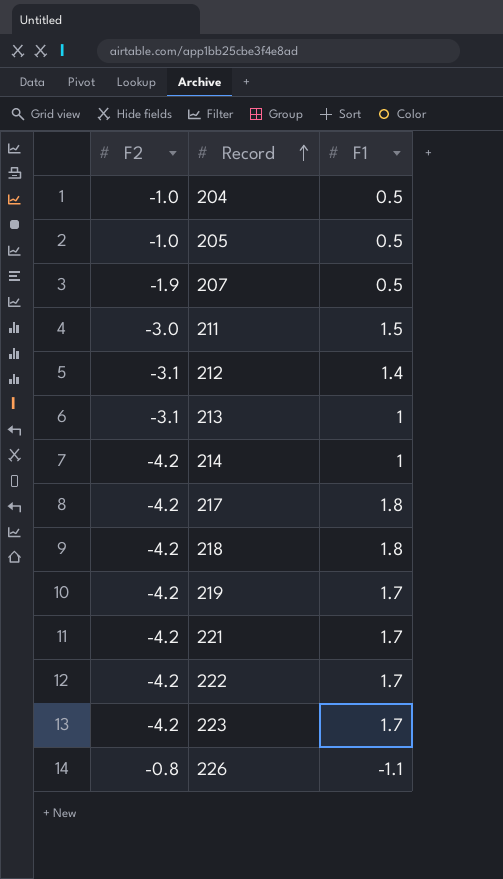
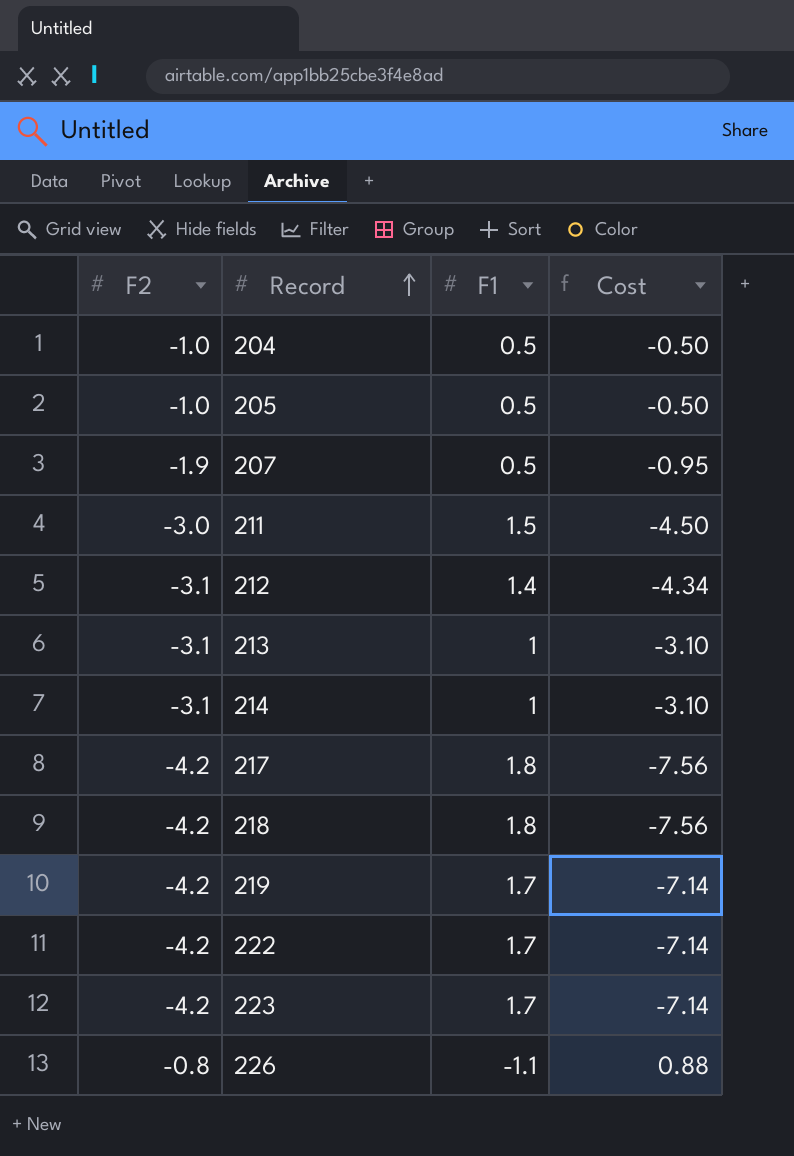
column Cost | formula: none -> [F2] * [F1]
row 221: -4.2 | 1.7 -> none
214 | F2: -4.2 -> -3.1

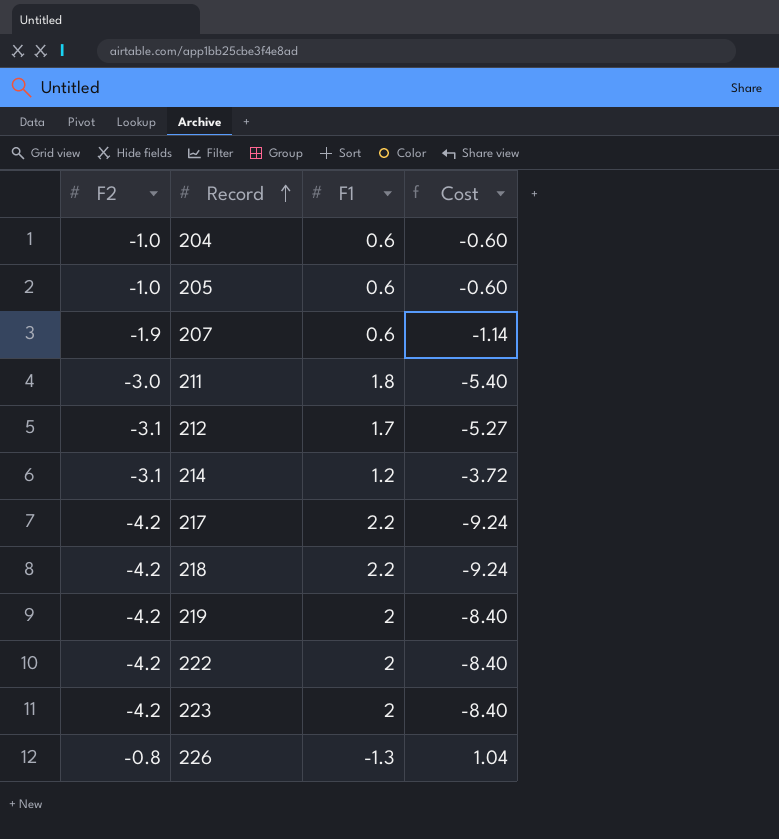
row 213: -3.1 | 1 | -3.10 -> none
204 | F1: 0.5 -> 0.6
204 | Cost: -0.50 -> -0.60
205 | F1: 0.5 -> 0.6
205 | Cost: -0.50 -> -0.60
207 | F1: 0.5 -> 0.6
207 | Cost: -0.95 -> -1.14
211 | F1: 1.5 -> 1.8
211 | Cost: -4.50 -> -5.40
212 | F1: 1.4 -> 1.7
212 | Cost: -4.34 -> -5.27
214 | F1: 1 -> 1.2
214 | Cost: -3.10 -> -3.72
217 | F1: 1.8 -> 2.2
217 | Cost: -7.56 -> -9.24
218 | F1: 1.8 -> 2.2
218 | Cost: -7.56 -> -9.24
219 | F1: 1.7 -> 2
219 | Cost: -7.14 -> -8.40
222 | F1: 1.7 -> 2
222 | Cost: -7.14 -> -8.40
223 | F1: 1.7 -> 2
223 | Cost: -7.14 -> -8.40
226 | F1: -1.1 -> -1.3
226 | Cost: 0.88 -> 1.04

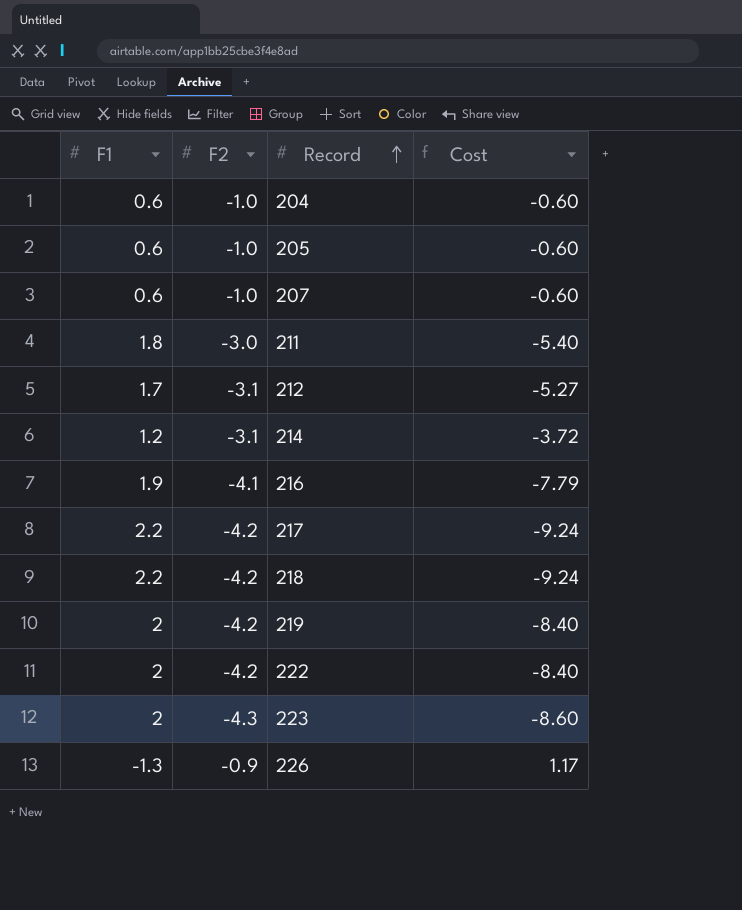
column F1 | position: 3 -> 1
207 | F2: -1.9 -> -1.0
207 | Cost: -1.14 -> -0.60
row 216: none -> 1.9 | -4.1 | -7.79
223 | F2: -4.2 -> -4.3
223 | Cost: -8.40 -> -8.60
226 | F2: -0.8 -> -0.9
226 | Cost: 1.04 -> 1.17

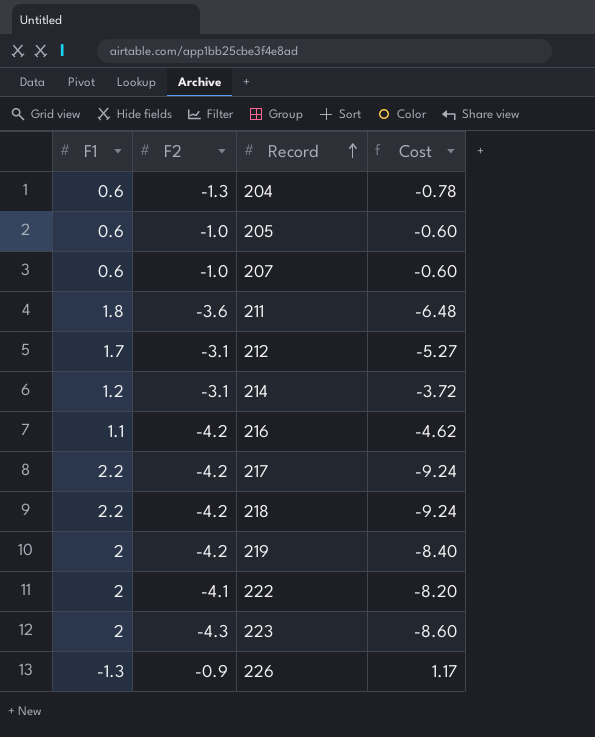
204 | F2: -1.0 -> -1.3
204 | Cost: -0.60 -> -0.78
211 | F2: -3.0 -> -3.6
211 | Cost: -5.40 -> -6.48
216 | F1: 1.9 -> 1.1
216 | F2: -4.1 -> -4.2
216 | Cost: -7.79 -> -4.62
222 | F2: -4.2 -> -4.1
222 | Cost: -8.40 -> -8.20

